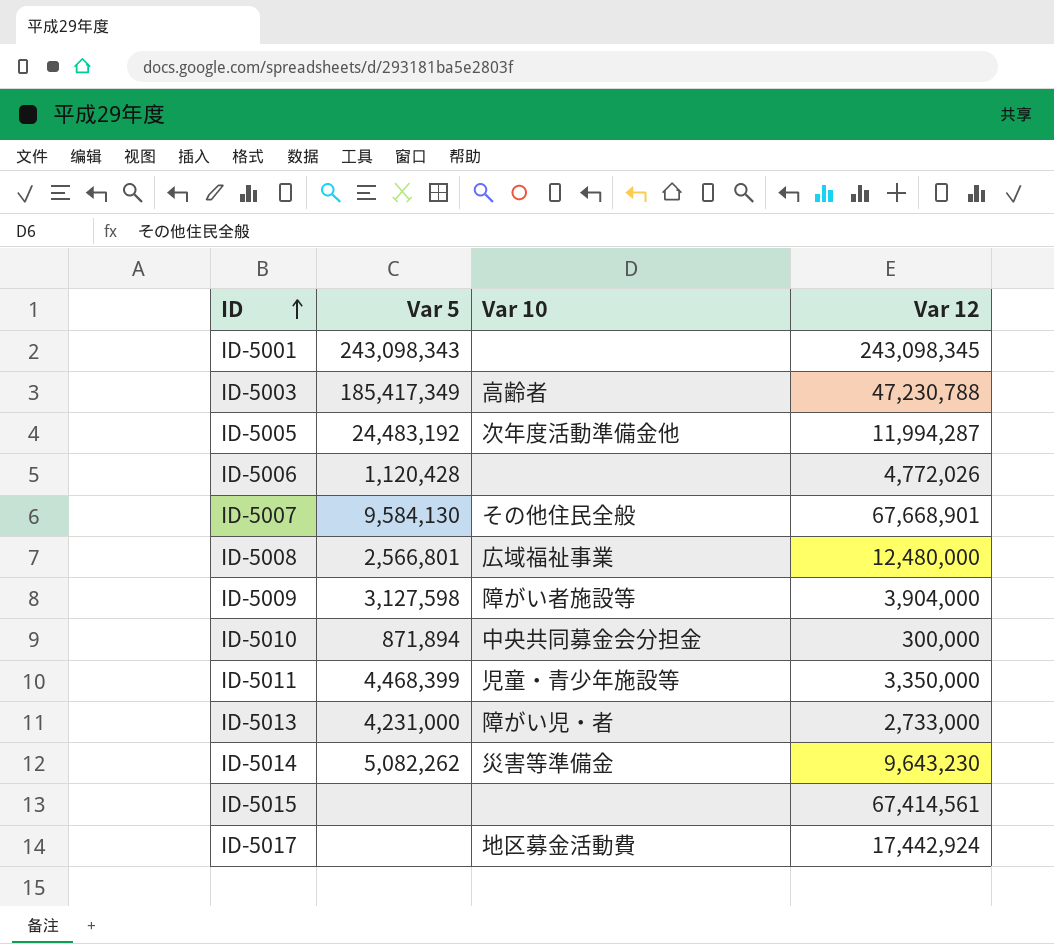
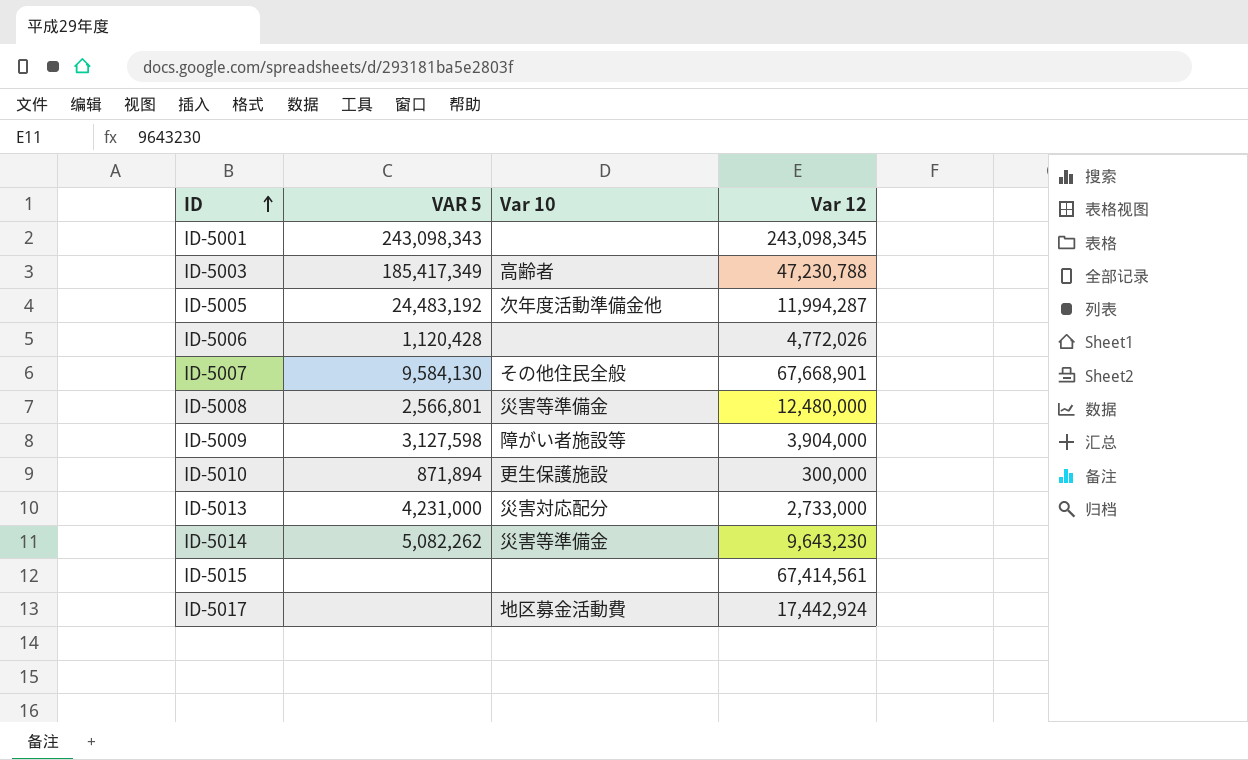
column name: Var 5 -> VAR 5
row ID-5011: 4,468,399 | 児童・青少年施設等 | 3,350,000 -> none
ID-5008 | Var 10: 広域福祉事業 -> 災害等準備金
ID-5010 | Var 10: 中央共同募金会分担金 -> 更生保護施設
ID-5013 | Var 10: 障がい児・者 -> 災害対応配分

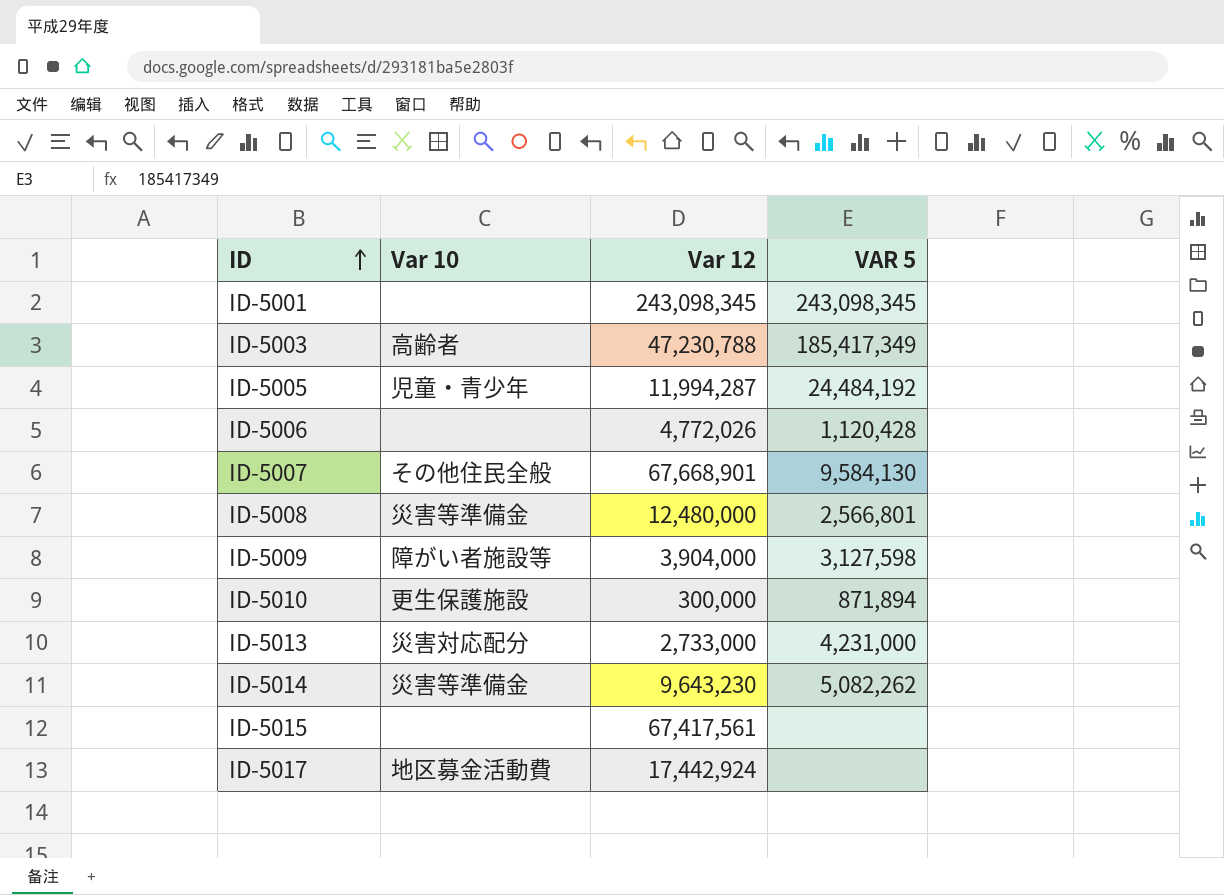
column VAR 5 | position: 2 -> 4
ID-5001 | VAR 5: 243,098,343 -> 243,098,345
ID-5005 | Var 10: 次年度活動準備金他 -> 児童・青少年
ID-5005 | VAR 5: 24,483,192 -> 24,484,192
ID-5015 | Var 12: 67,414,561 -> 67,417,561

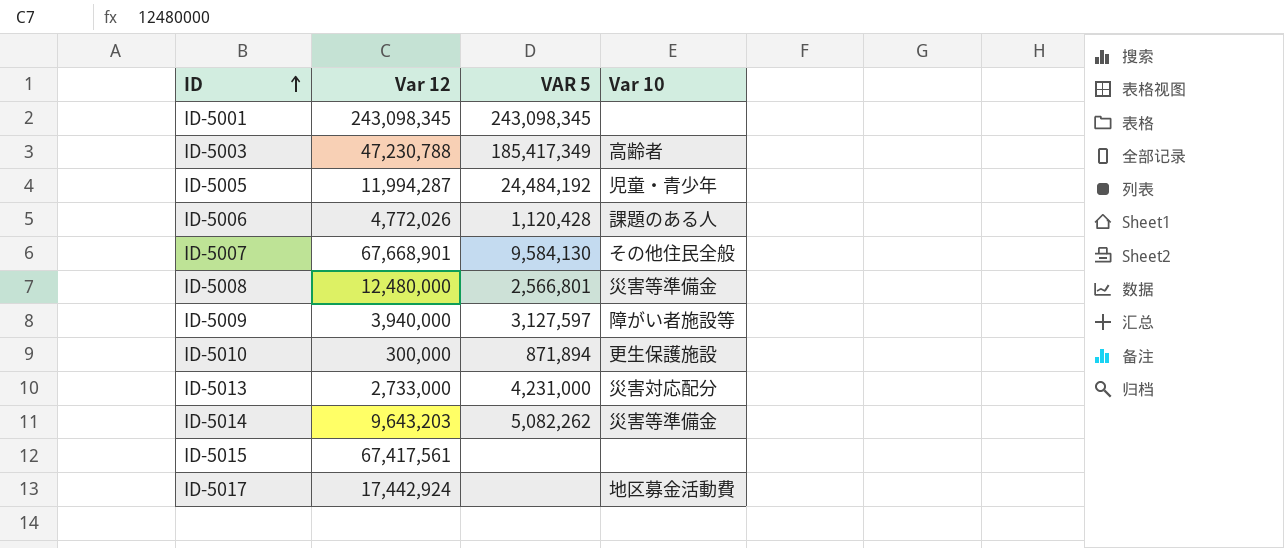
column Var 10 | position: 2 -> 4
ID-5006 | Var 10: none -> 課題のある人
ID-5009 | Var 12: 3,904,000 -> 3,940,000
ID-5009 | VAR 5: 3,127,598 -> 3,127,597
ID-5014 | Var 12: 9,643,230 -> 9,643,203

